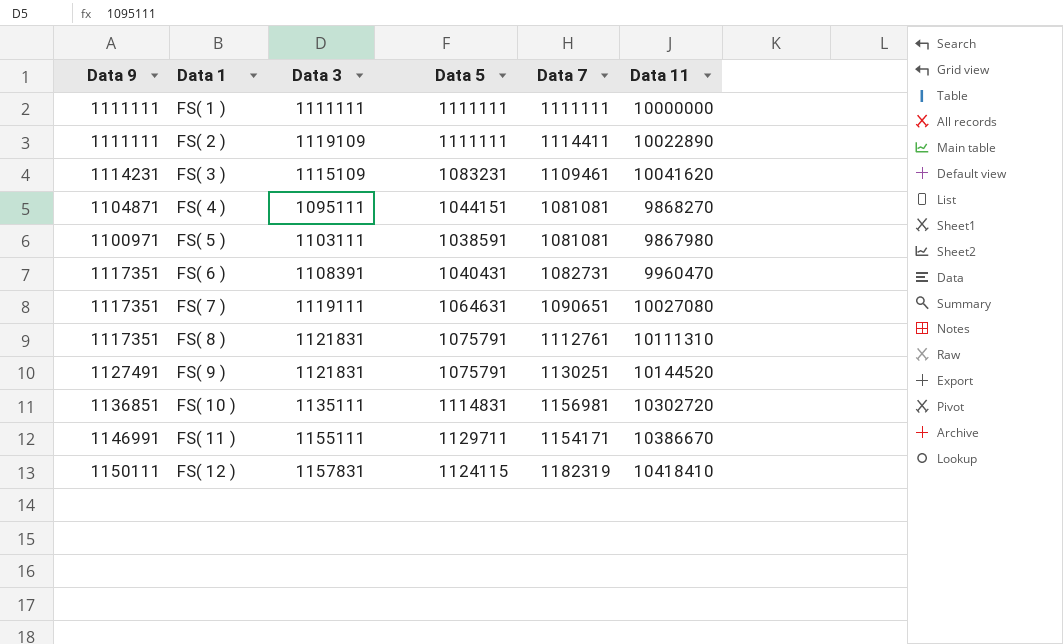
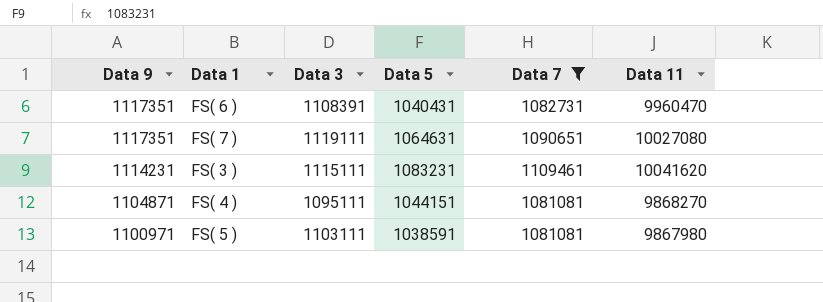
filter: none -> Data 7 <= 1109461
row order: Data 1 ascending -> Data 9 descending
FS( 3 ) | Data 3: 1115109 -> 1115111

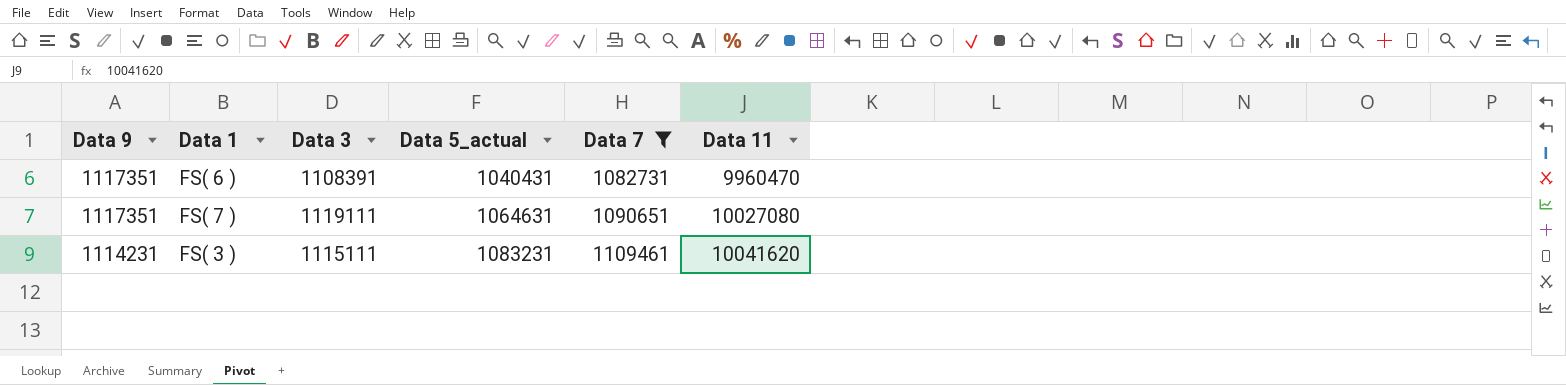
column name: Data 5 -> Data 5_actual
row FS( 4 ): 1104871 | 1095111 | 1044151 | 1081081 | 9868270 -> none
row FS( 5 ): 1100971 | 1103111 | 1038591 | 1081081 | 9867980 -> none

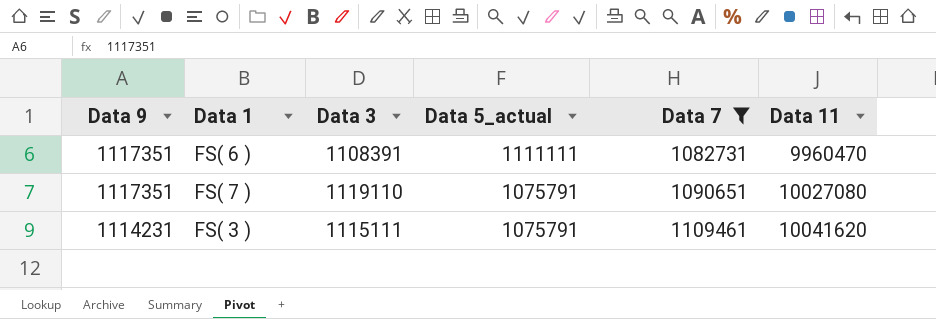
FS( 6 ) | Data 5_actual: 1040431 -> 1111111
FS( 7 ) | Data 3: 1119111 -> 1119110
FS( 7 ) | Data 5_actual: 1064631 -> 1075791
FS( 3 ) | Data 5_actual: 1083231 -> 1075791

